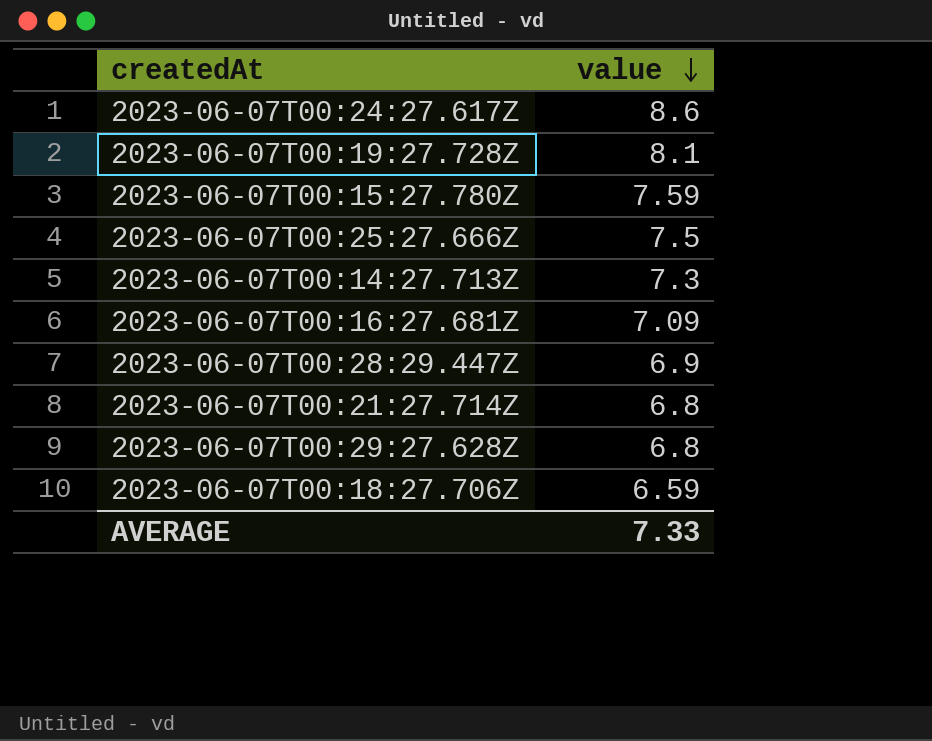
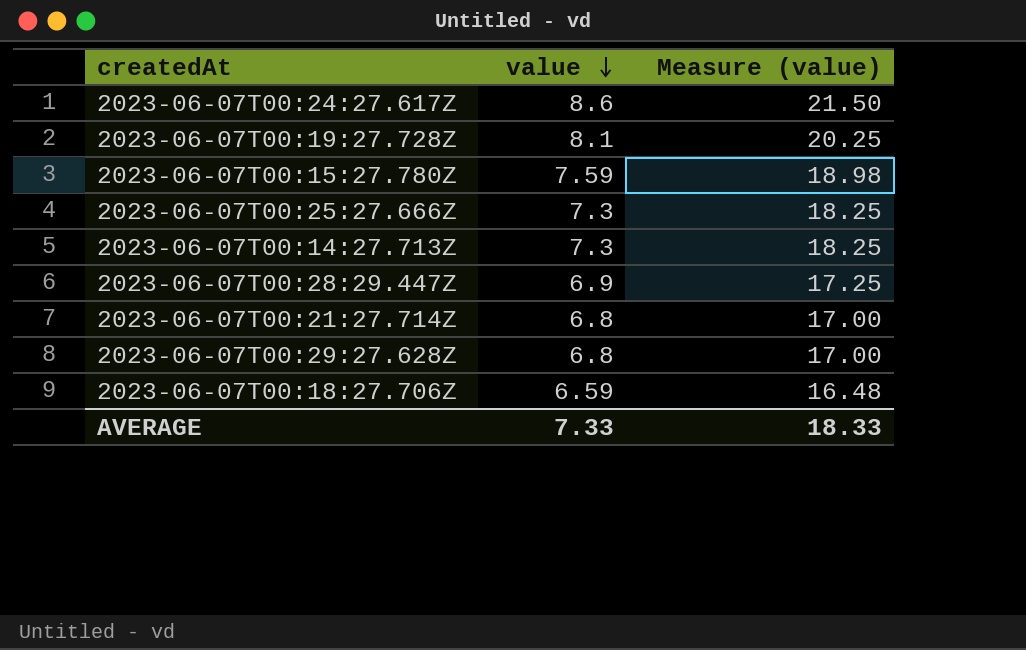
column Measure (value) | formula: none -> [value] * 2.5
row 2023-06-07T00:16:27.681Z: 7.09 -> none
2023-06-07T00:25:27.666Z | value: 7.5 -> 7.3

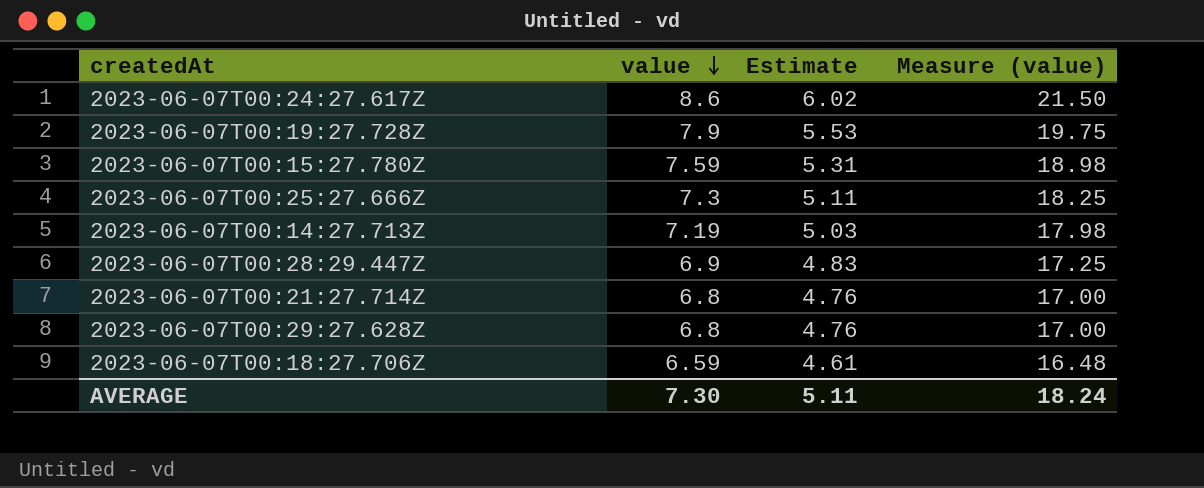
column Estimate | formula: none -> [value] * 0.7
2023-06-07T00:19:27.728Z | value: 8.1 -> 7.9
2023-06-07T00:19:27.728Z | Measure (value): 20.25 -> 19.75
2023-06-07T00:14:27.713Z | value: 7.3 -> 7.19
2023-06-07T00:14:27.713Z | Measure (value): 18.25 -> 17.98
AVERAGE | value: 7.33 -> 7.30
AVERAGE | Measure (value): 18.33 -> 18.24

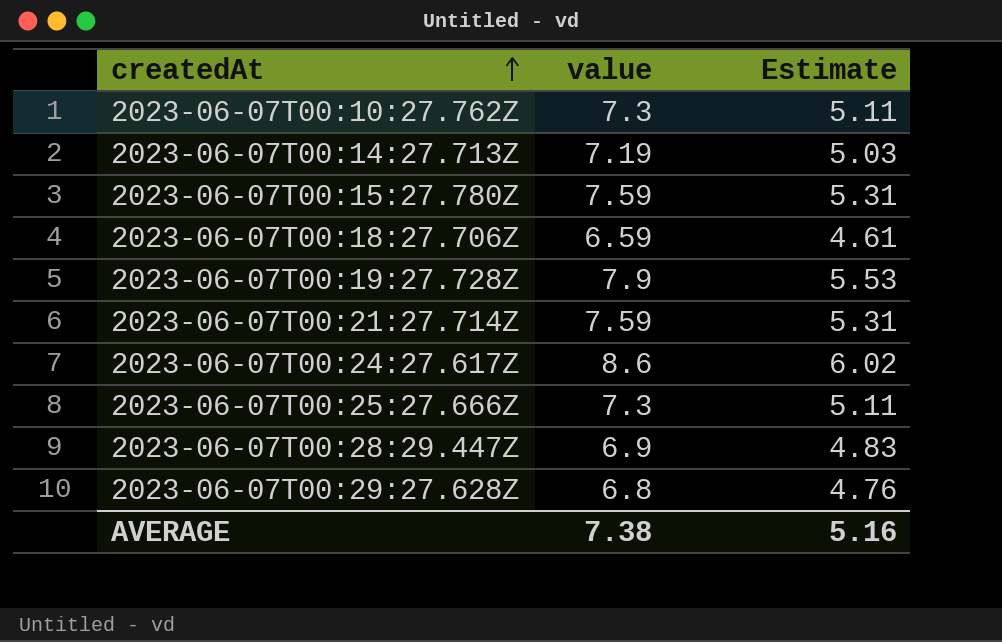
row order: value descending -> createdAt ascending
column Measure (value) | formula: [value] * 2.5 -> none
row 2023-06-07T00:10:27.762Z: none -> 7.3 | 5.11
2023-06-07T00:21:27.714Z | value: 6.8 -> 7.59
2023-06-07T00:21:27.714Z | Estimate: 4.76 -> 5.31
AVERAGE | value: 7.30 -> 7.38
AVERAGE | Estimate: 5.11 -> 5.16

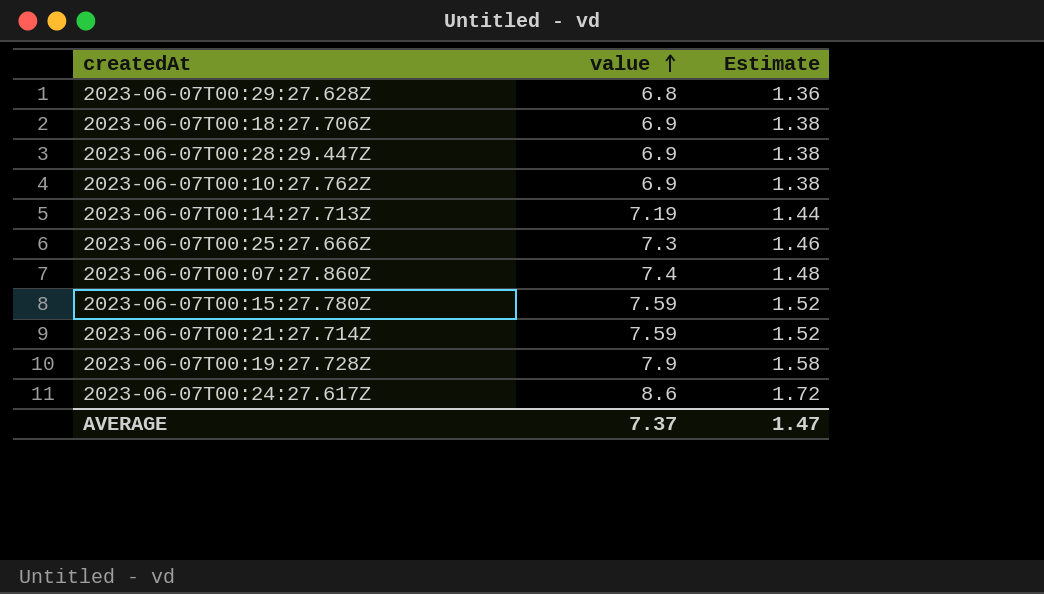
row order: createdAt ascending -> value ascending
column Estimate | formula: [value] * 0.7 -> [value] * 0.2
2023-06-07T00:18:27.706Z | value: 6.59 -> 6.9
2023-06-07T00:10:27.762Z | value: 7.3 -> 6.9
row 2023-06-07T00:07:27.860Z: none -> 7.4 | 1.48
AVERAGE | value: 7.38 -> 7.37
AVERAGE | Estimate: 5.16 -> 1.47

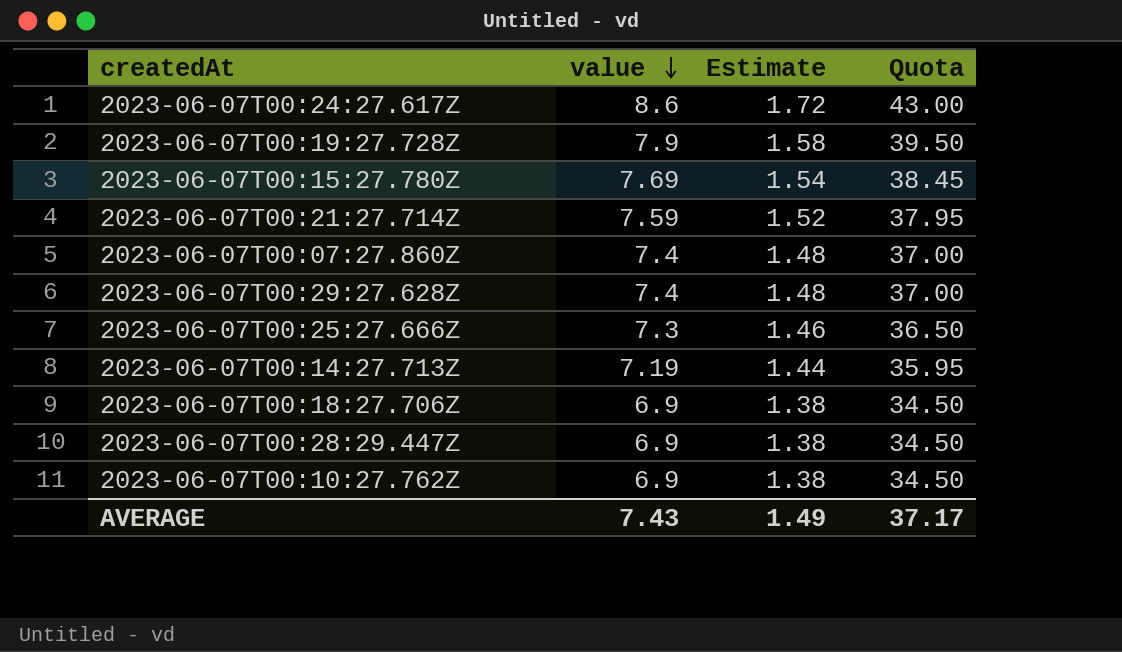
row order: value ascending -> value descending
column Quota | formula: none -> [value] * 5
2023-06-07T00:15:27.780Z | value: 7.59 -> 7.69
2023-06-07T00:15:27.780Z | Estimate: 1.52 -> 1.54
2023-06-07T00:29:27.628Z | value: 6.8 -> 7.4
2023-06-07T00:29:27.628Z | Estimate: 1.36 -> 1.48
AVERAGE | value: 7.37 -> 7.43
AVERAGE | Estimate: 1.47 -> 1.49

